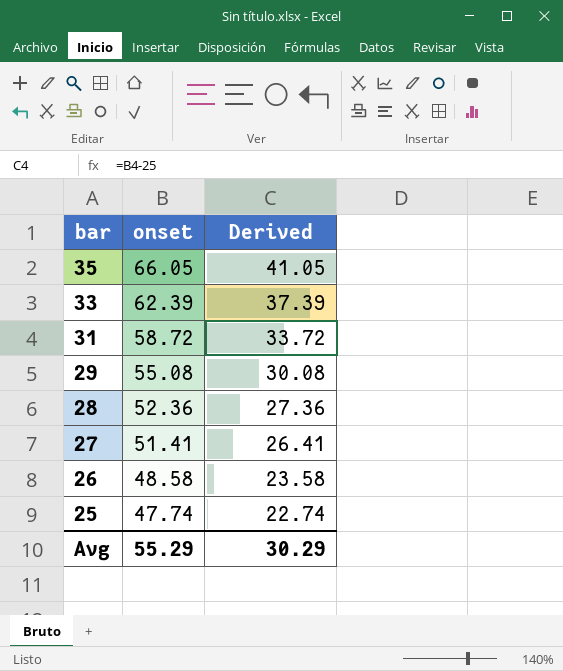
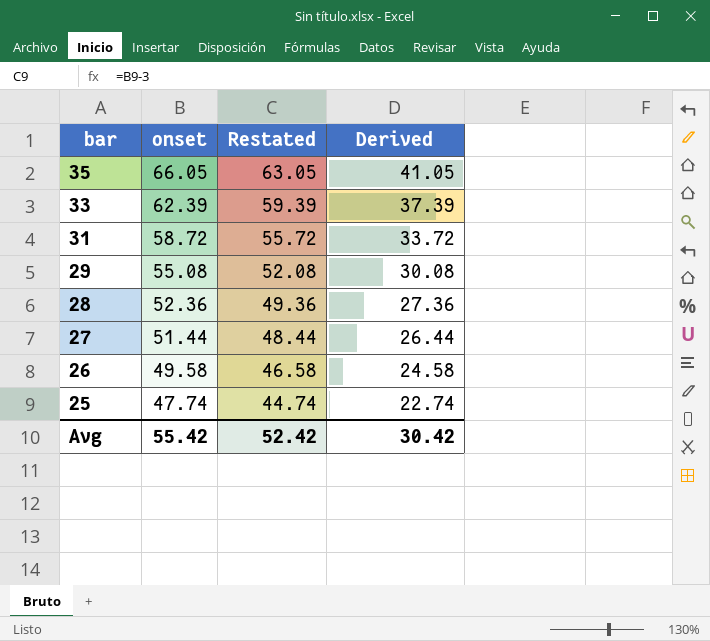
column Restated | formula: none -> [onset] - 3
27 | onset: 51.41 -> 51.44
27 | Derived: 26.41 -> 26.44
26 | onset: 48.58 -> 49.58
26 | Derived: 23.58 -> 24.58
Avg | onset: 55.29 -> 55.42
Avg | Derived: 30.29 -> 30.42

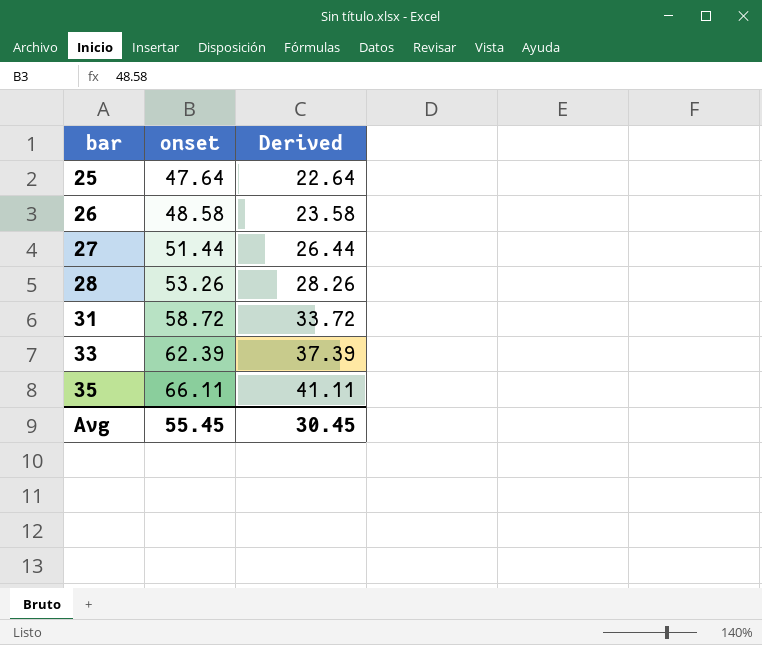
row order: bar descending -> bar ascending
column Restated | formula: [onset] - 3 -> none
row 29: 55.08 | 52.08 | 30.08 -> none
25 | onset: 47.74 -> 47.64
25 | Derived: 22.74 -> 22.64
26 | onset: 49.58 -> 48.58
26 | Derived: 24.58 -> 23.58
28 | onset: 52.36 -> 53.26
28 | Derived: 27.36 -> 28.26
35 | onset: 66.05 -> 66.11
35 | Derived: 41.05 -> 41.11
Avg | onset: 55.42 -> 55.45
Avg | Derived: 30.42 -> 30.45

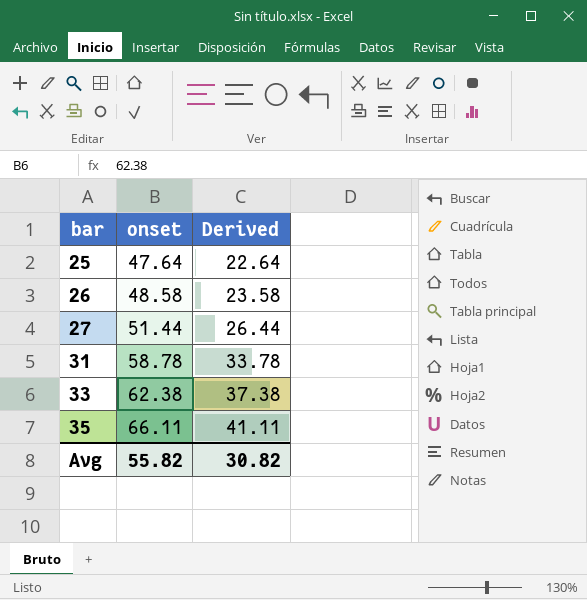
row 28: 53.26 | 28.26 -> none
31 | onset: 58.72 -> 58.78
31 | Derived: 33.72 -> 33.78
33 | onset: 62.39 -> 62.38
33 | Derived: 37.39 -> 37.38
Avg | onset: 55.45 -> 55.82
Avg | Derived: 30.45 -> 30.82

